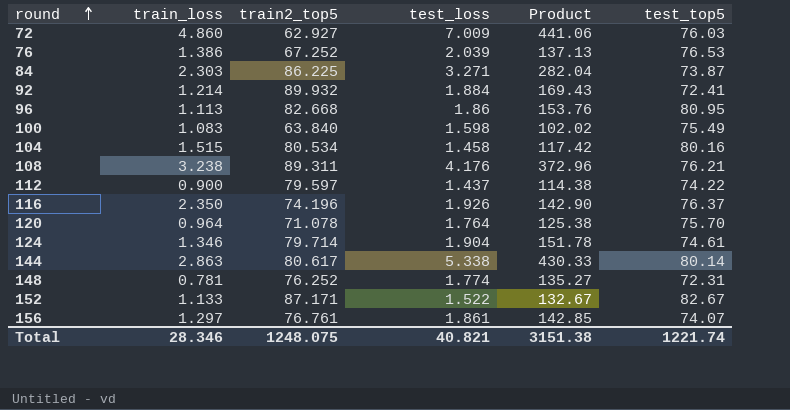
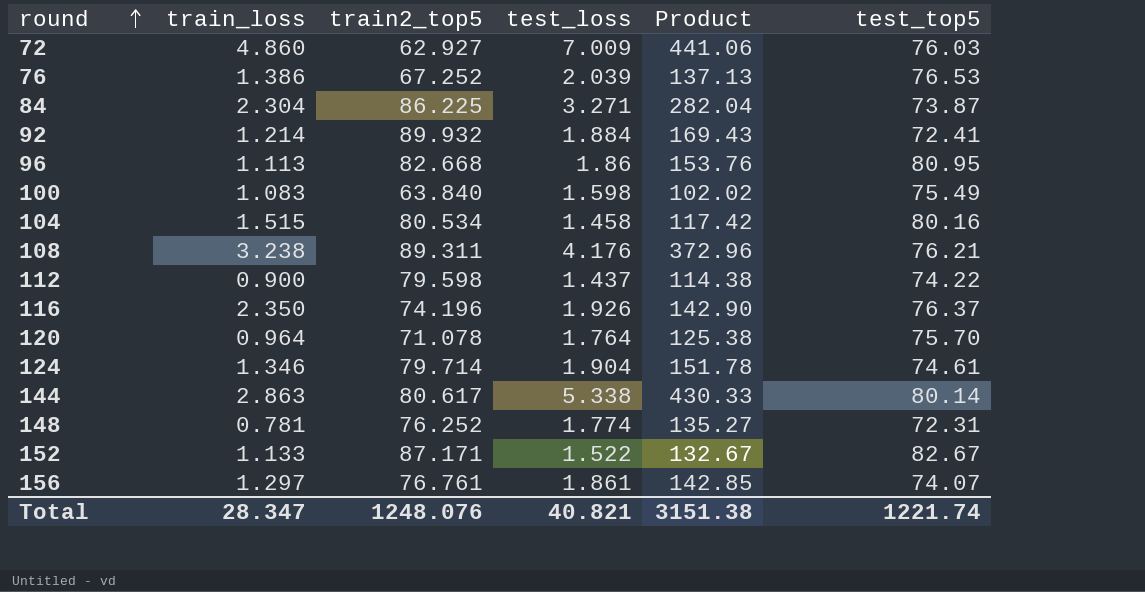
84 | train_loss: 2.303 -> 2.304
112 | train2_top5: 79.597 -> 79.598
Total | train_loss: 28.346 -> 28.347
Total | train2_top5: 1248.075 -> 1248.076

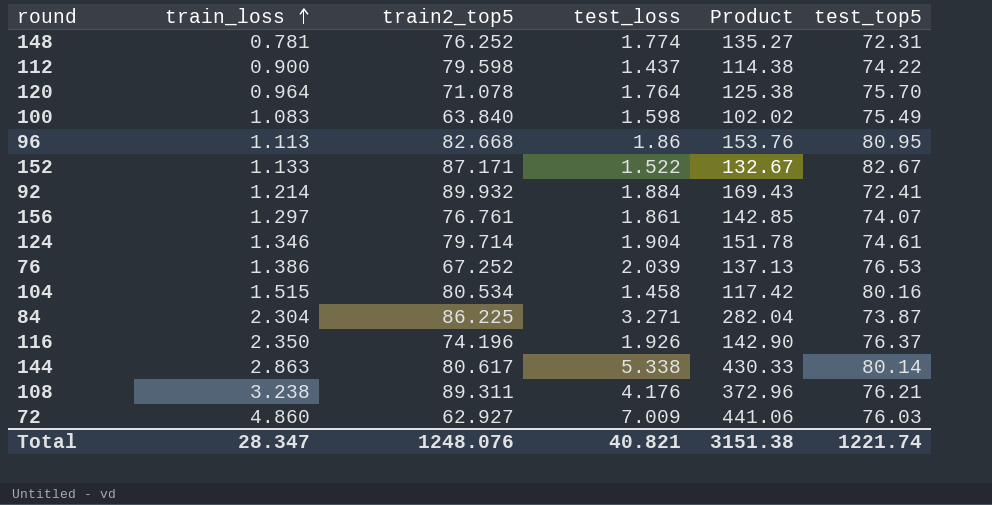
row order: round ascending -> train_loss ascending

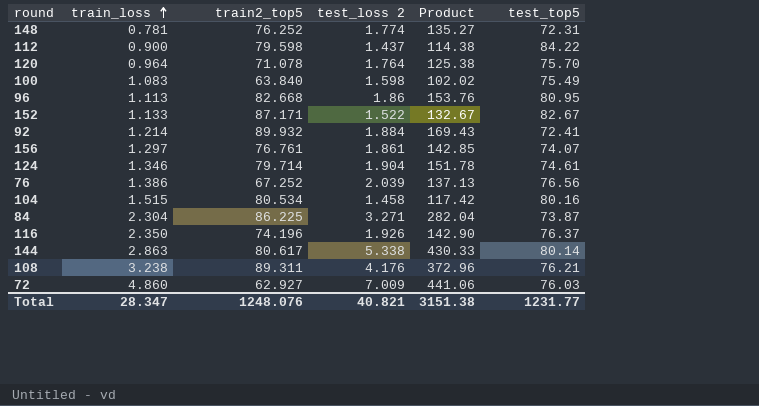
column name: test_loss -> test_loss 2
112 | test_top5: 74.22 -> 84.22
76 | test_top5: 76.53 -> 76.56
Total | test_top5: 1221.74 -> 1231.77

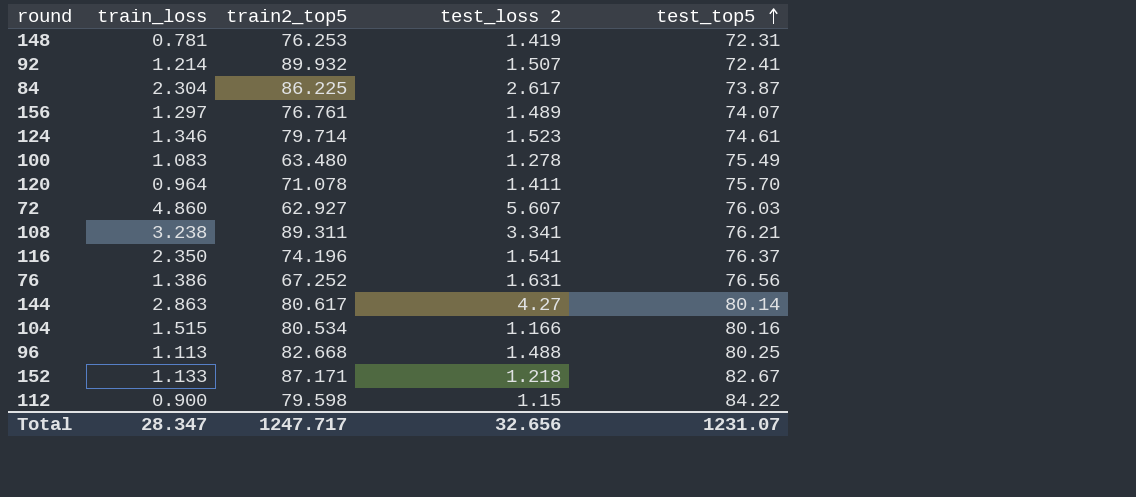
row order: train_loss ascending -> test_top5 ascending
column Product | formula: [train2_top5] * [test_loss 2] -> none
148 | train2_top5: 76.252 -> 76.253
148 | test_loss 2: 1.774 -> 1.419
92 | test_loss 2: 1.884 -> 1.507
84 | test_loss 2: 3.271 -> 2.617
156 | test_loss 2: 1.861 -> 1.489
124 | test_loss 2: 1.904 -> 1.523
100 | train2_top5: 63.840 -> 63.480
100 | test_loss 2: 1.598 -> 1.278
120 | test_loss 2: 1.764 -> 1.411
72 | test_loss 2: 7.009 -> 5.607
108 | test_loss 2: 4.176 -> 3.341
116 | test_loss 2: 1.926 -> 1.541
76 | test_loss 2: 2.039 -> 1.631
144 | test_loss 2: 5.338 -> 4.27
104 | test_loss 2: 1.458 -> 1.166
96 | test_loss 2: 1.86 -> 1.488
96 | test_top5: 80.95 -> 80.25
152 | test_loss 2: 1.522 -> 1.218
112 | test_loss 2: 1.437 -> 1.15
Total | train2_top5: 1248.076 -> 1247.717
Total | test_loss 2: 40.821 -> 32.656
Total | test_top5: 1231.77 -> 1231.07

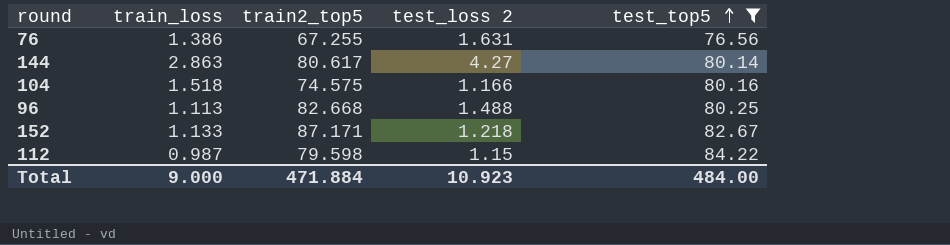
filter: none -> test_top5 >= 76.56
76 | train2_top5: 67.252 -> 67.255
104 | train_loss: 1.515 -> 1.518
104 | train2_top5: 80.534 -> 74.575
112 | train_loss: 0.900 -> 0.987
Total | train_loss: 28.347 -> 9.000
Total | train2_top5: 1247.717 -> 471.884
Total | test_loss 2: 32.656 -> 10.923
Total | test_top5: 1231.07 -> 484.00

